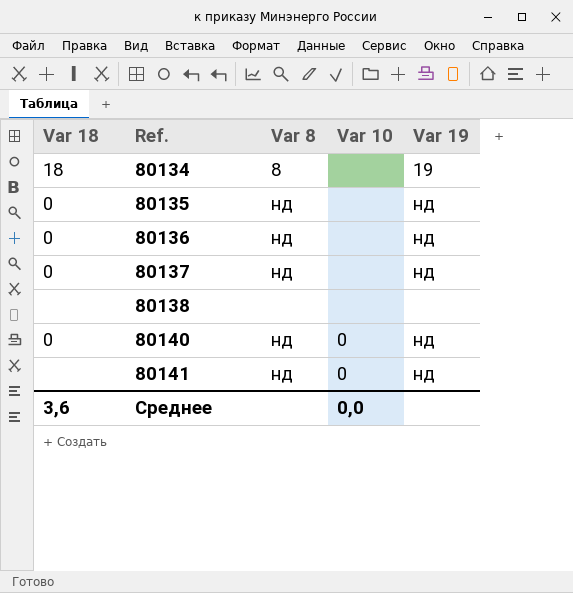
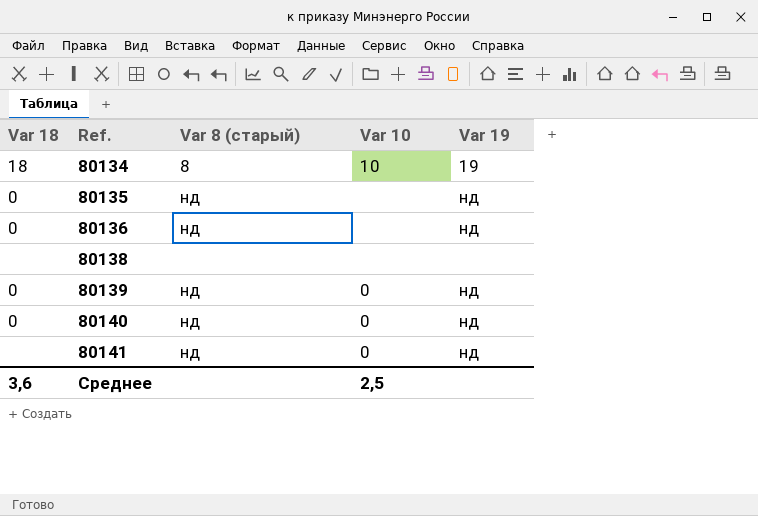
column name: Var 8 -> Var 8 (старый)
row 80137: 0 | нд | none | нд -> none
80134 | Var 10: none -> 10
row 80139: none -> 0 | нд | 0 | нд
Среднее | Var 10: 0,0 -> 2,5

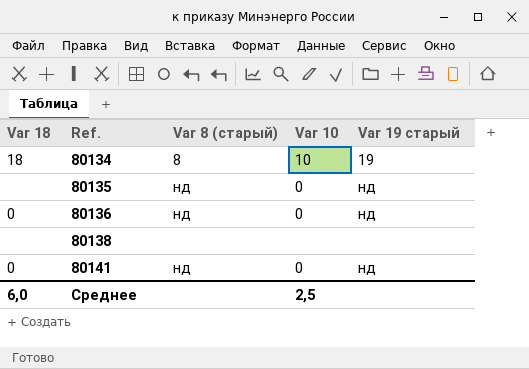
column name: Var 19 -> Var 19 старый
row 80139: 0 | нд | 0 | нд -> none
row 80140: 0 | нд | 0 | нд -> none
80135 | Var 18: 0 -> none
80135 | Var 10: none -> 0
80136 | Var 10: none -> 0
80141 | Var 18: none -> 0
Среднее | Var 18: 3,6 -> 6,0

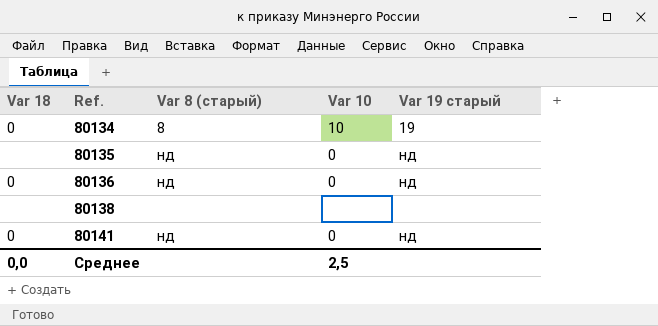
80134 | Var 18: 18 -> 0
Среднее | Var 18: 6,0 -> 0,0

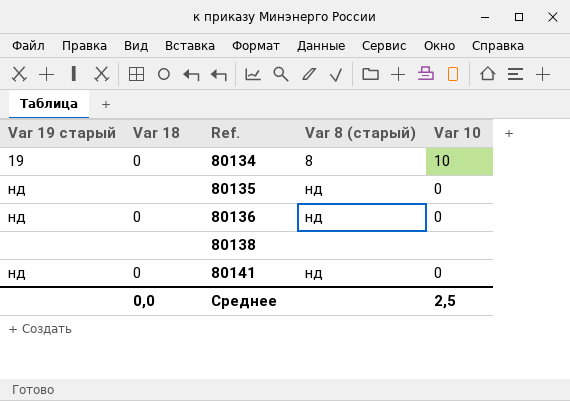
column Var 19 старый | position: 5 -> 1

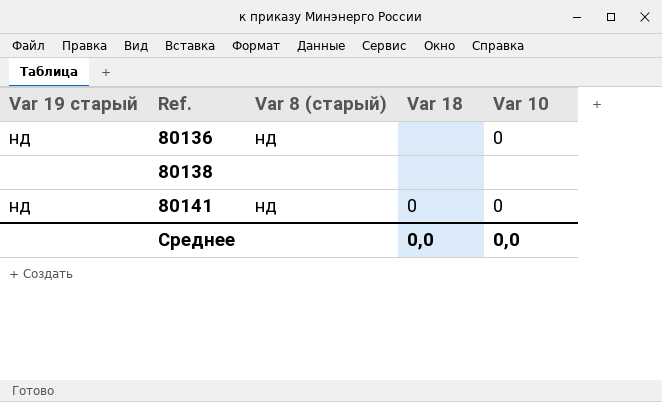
column Var 18 | position: 2 -> 4
row 80134: 19 | 0 | 8 | 10 -> none
row 80135: нд | none | нд | 0 -> none
80136 | Var 18: 0 -> none
Среднее | Var 10: 2,5 -> 0,0

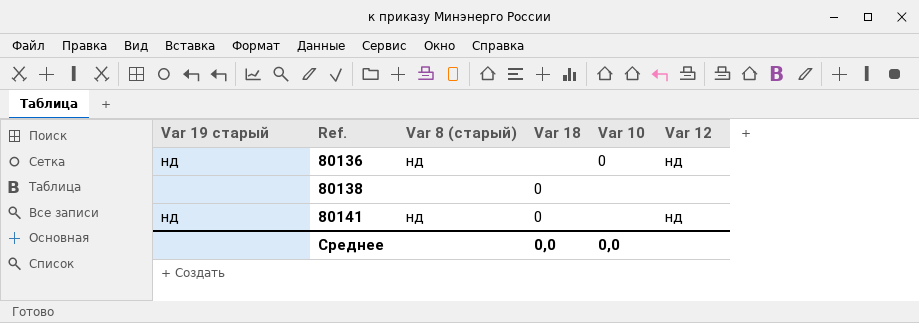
column Var 12 | position: none -> 6
80138 | Var 18: none -> 0
80141 | Var 10: 0 -> none

